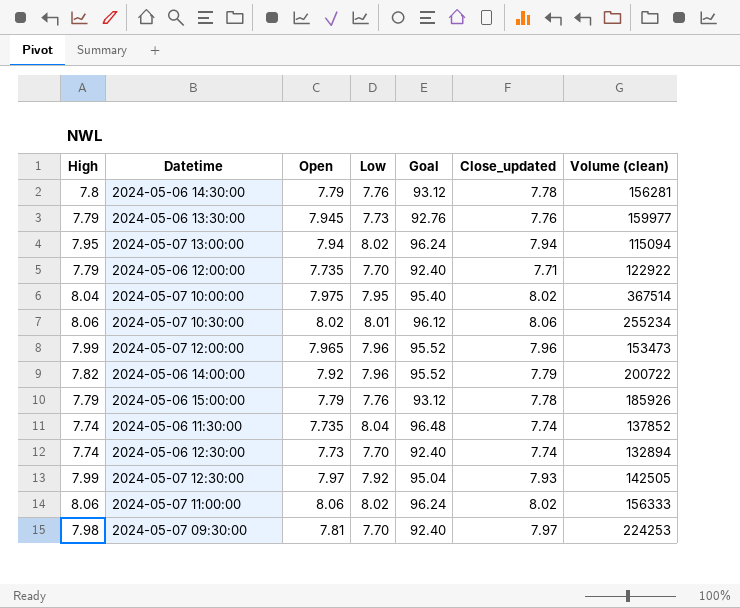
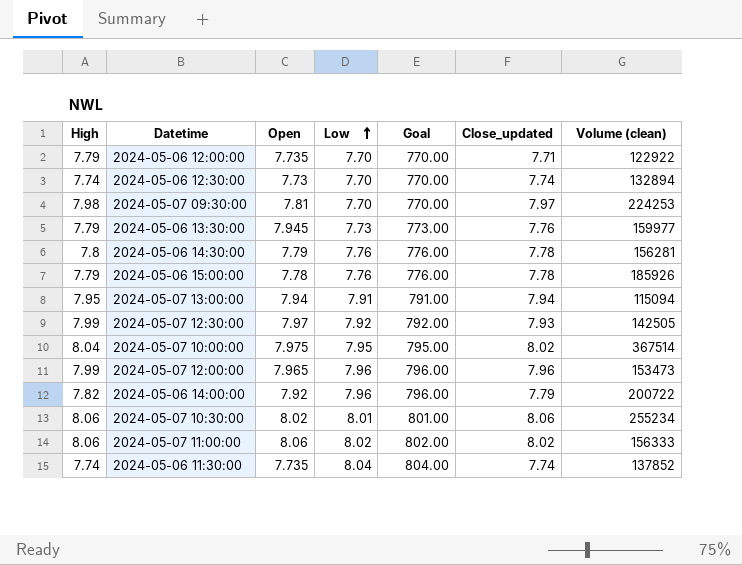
row order: none -> Low ascending
column Goal | formula: [Low] * 12 -> [Low] * 100
2024-05-06 15:00:00 | Open: 7.79 -> 7.78
2024-05-07 13:00:00 | Low: 8.02 -> 7.91

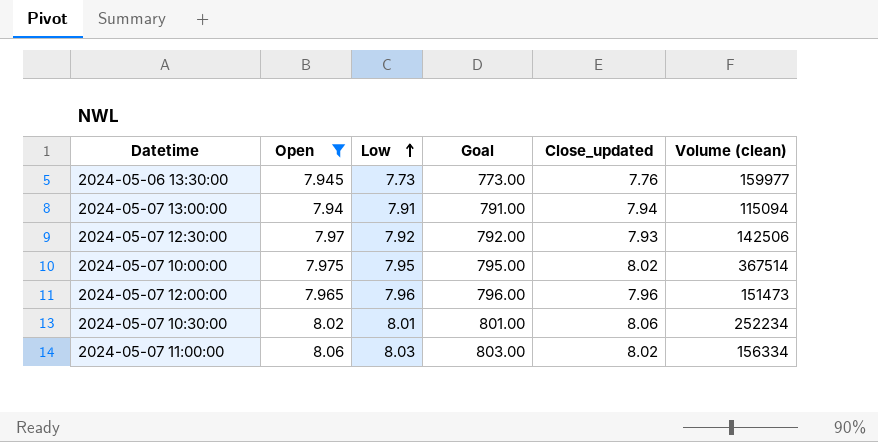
filter: none -> Open >= 7.94
column High | position: 1 -> none
2024-05-07 12:30:00 | Volume (clean): 142505 -> 142506
2024-05-07 12:00:00 | Volume (clean): 153473 -> 151473
2024-05-07 10:30:00 | Volume (clean): 255234 -> 252234
2024-05-07 11:00:00 | Low: 8.02 -> 8.03
2024-05-07 11:00:00 | Goal: 802.00 -> 803.00
2024-05-07 11:00:00 | Volume (clean): 156333 -> 156334

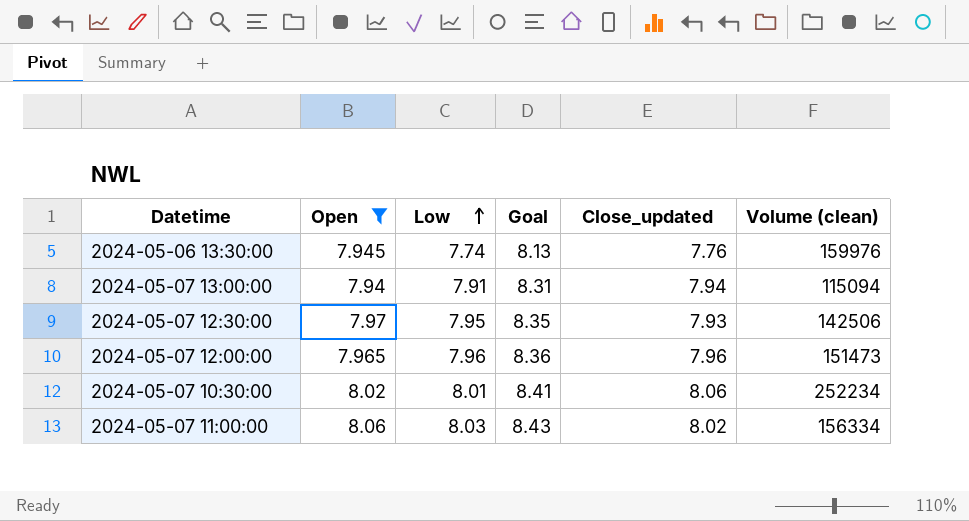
column Goal | formula: [Low] * 100 -> [Low] * 1.05
row 2024-05-07 10:00:00: 7.975 | 7.95 | 795.00 | 8.02 | 367514 -> none
2024-05-06 13:30:00 | Low: 7.73 -> 7.74
2024-05-06 13:30:00 | Volume (clean): 159977 -> 159976
2024-05-07 12:30:00 | Low: 7.92 -> 7.95

